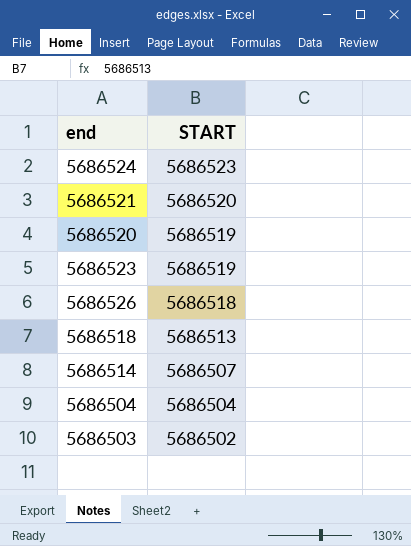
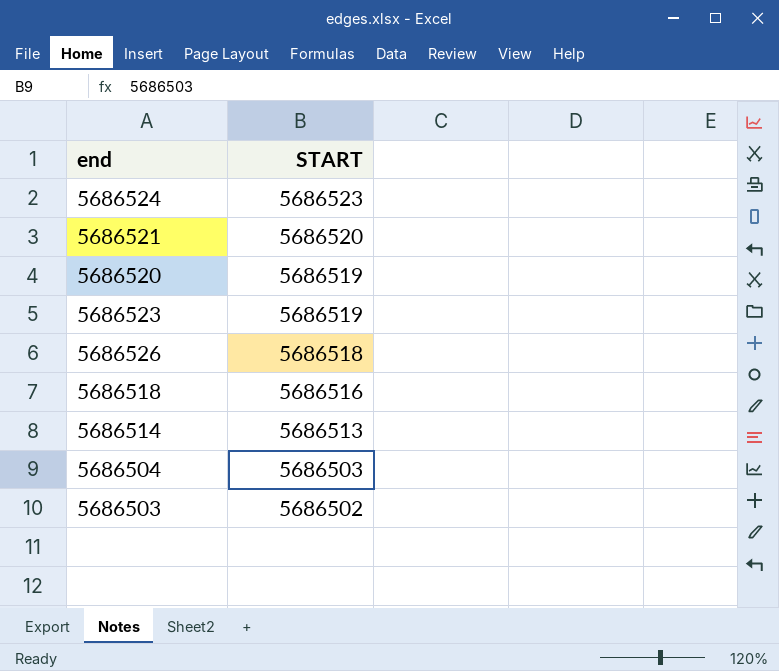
5686518 | START: 5686513 -> 5686516
5686514 | START: 5686507 -> 5686513
5686504 | START: 5686504 -> 5686503

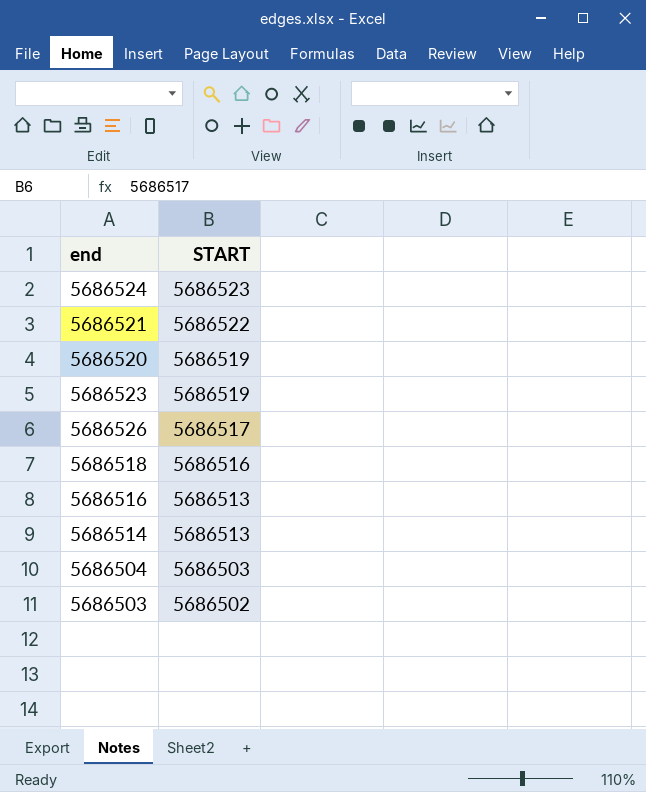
5686521 | START: 5686520 -> 5686522
5686526 | START: 5686518 -> 5686517
row 5686516: none -> 5686513

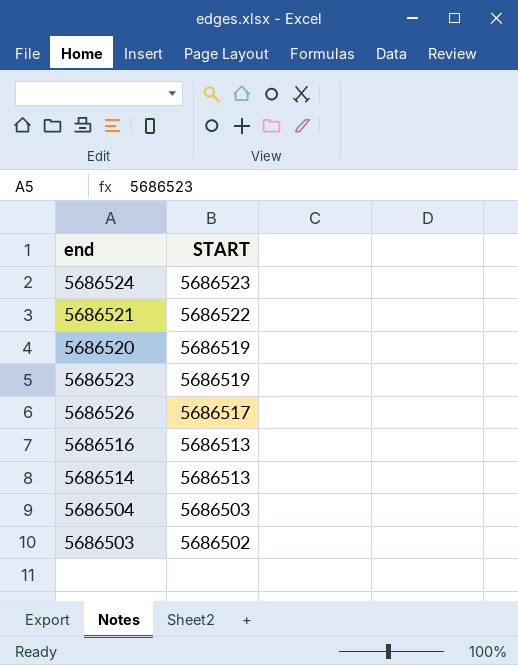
row 5686518: 5686516 -> none

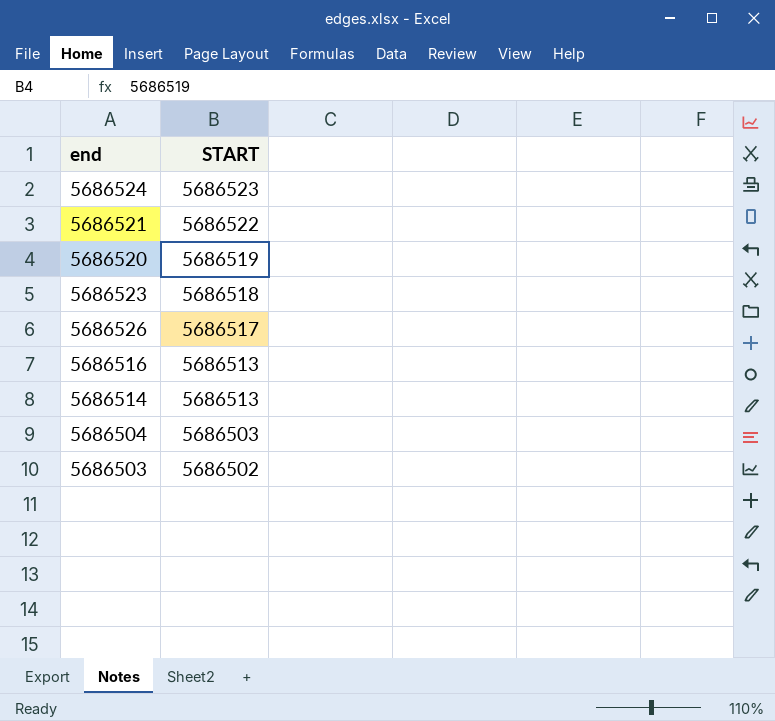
5686523 | START: 5686519 -> 5686518

